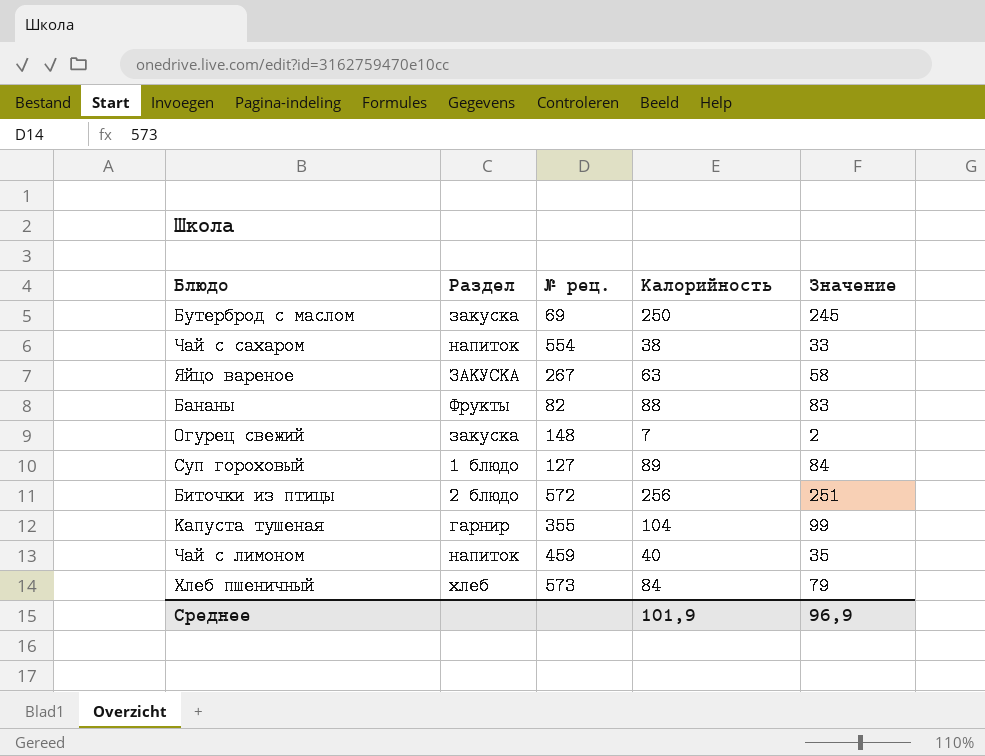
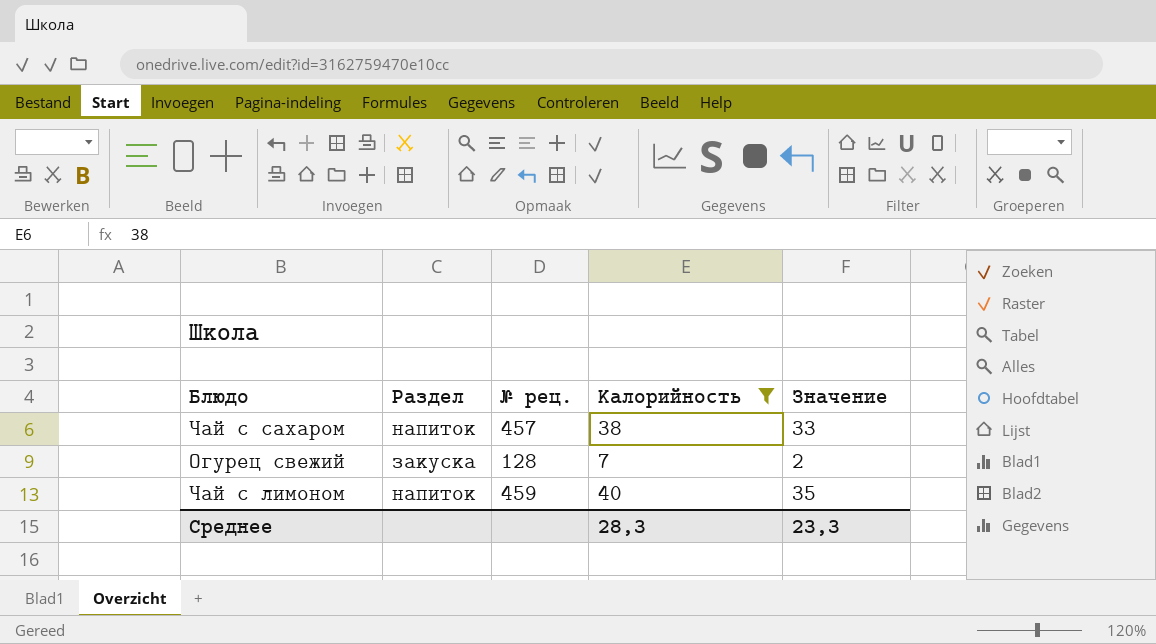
filter: none -> Калорийность <= 40
Чай с сахаром | № рец.: 554 -> 457
Огурец свежий | № рец.: 148 -> 128
Среднее | Калорийность: 101,9 -> 28,3
Среднее | Значение: 96,9 -> 23,3

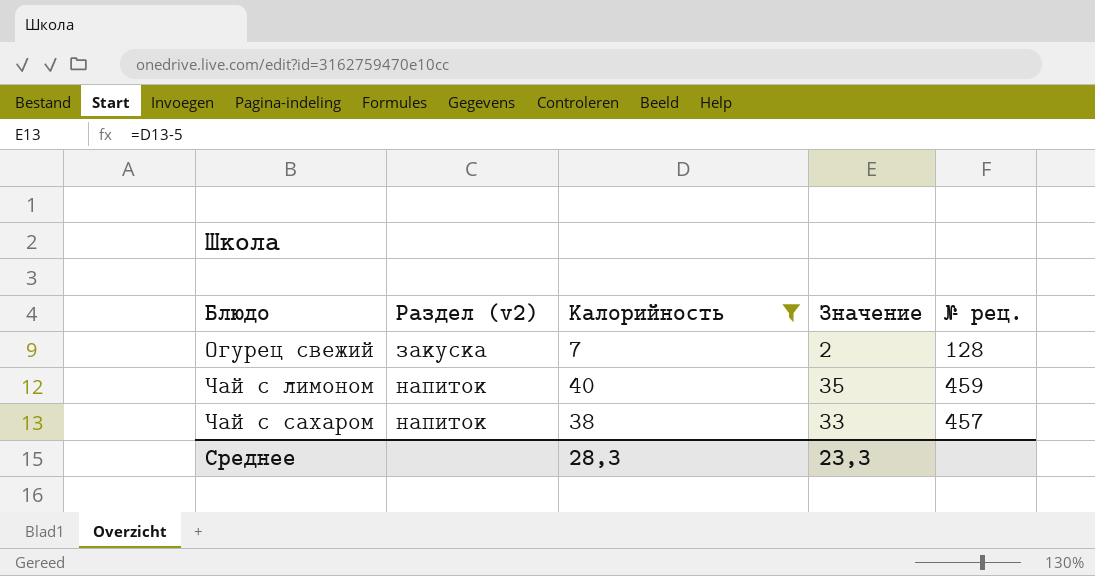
row order: none -> Блюдо ascending
column name: Раздел -> Раздел (v2)
column № рец. | position: 3 -> 5

